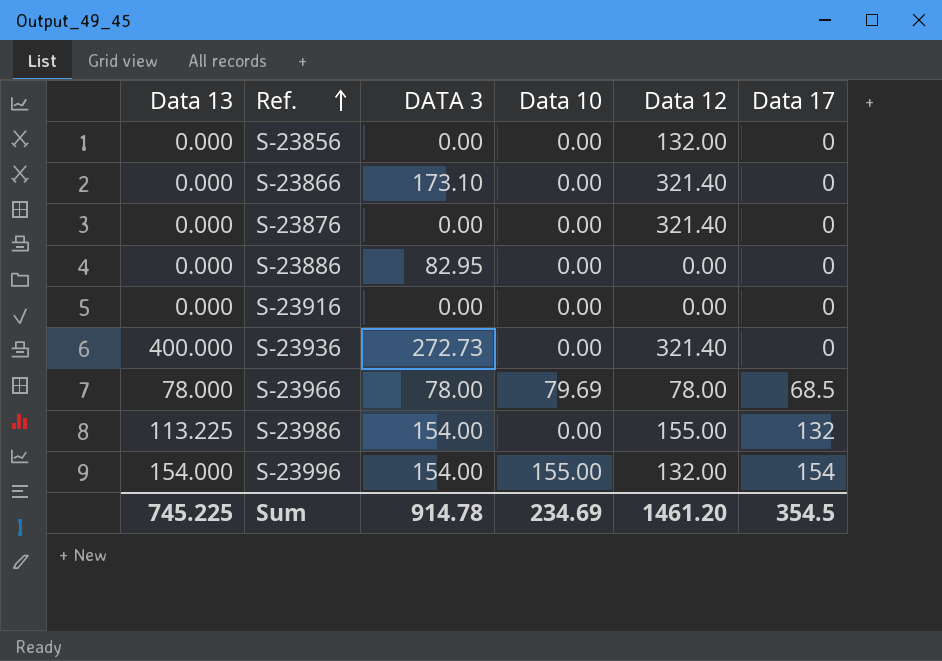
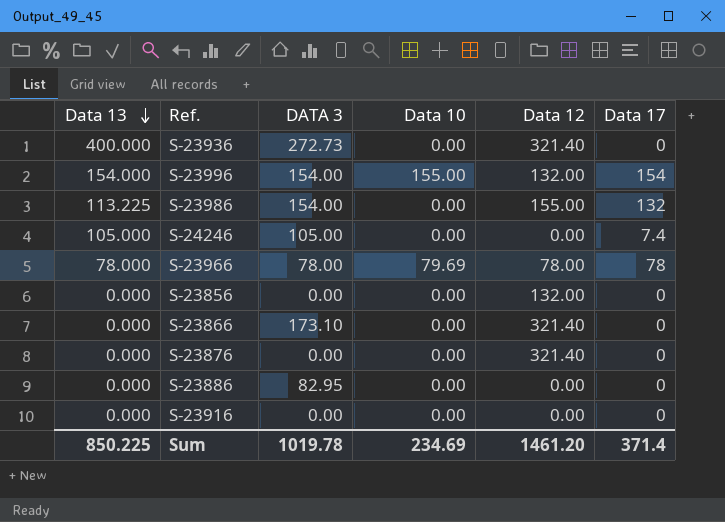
row order: Ref. ascending -> Data 13 descending
row S-24246: none -> 105.000 | 105.00 | 0.00 | 0.00 | 7.4
S-23966 | Data 17: 68.5 -> 78
Sum | Data 13: 745.225 -> 850.225
Sum | DATA 3: 914.78 -> 1019.78
Sum | Data 17: 354.5 -> 371.4

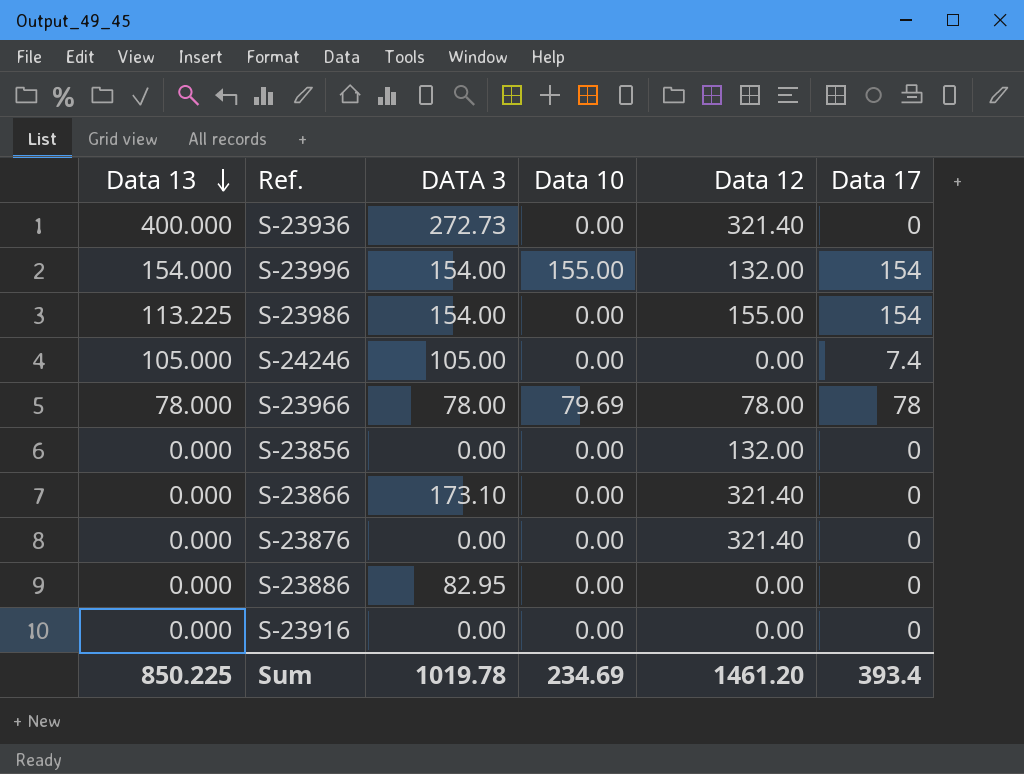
S-23986 | Data 17: 132 -> 154
Sum | Data 17: 371.4 -> 393.4

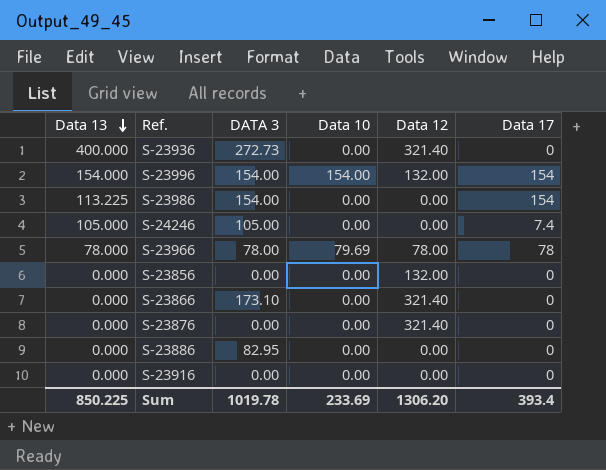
S-23996 | Data 10: 155.00 -> 154.00
S-23986 | Data 12: 155.00 -> 0.00
Sum | Data 10: 234.69 -> 233.69
Sum | Data 12: 1461.20 -> 1306.20

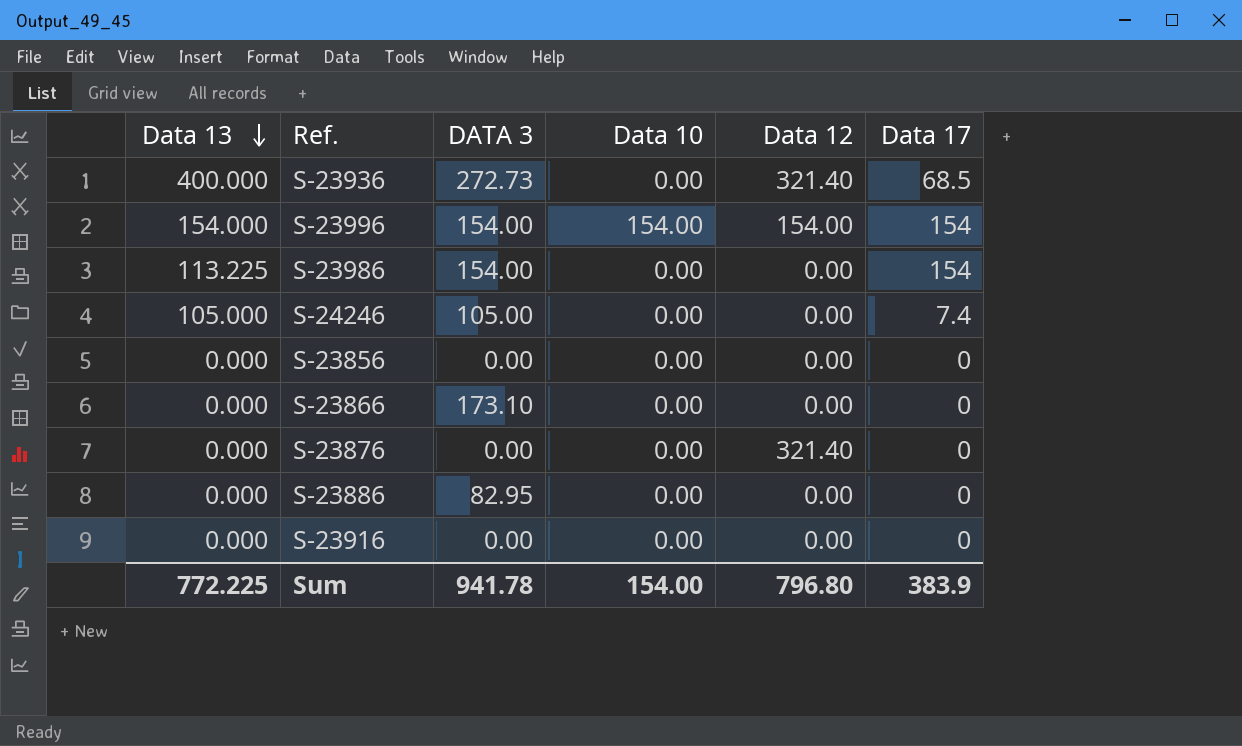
row S-23966: 78.000 | 78.00 | 79.69 | 78.00 | 78 -> none
S-23936 | Data 17: 0 -> 68.5
S-23996 | Data 12: 132.00 -> 154.00
S-23856 | Data 12: 132.00 -> 0.00
S-23866 | Data 12: 321.40 -> 0.00
Sum | Data 13: 850.225 -> 772.225
Sum | DATA 3: 1019.78 -> 941.78
Sum | Data 10: 233.69 -> 154.00
Sum | Data 12: 1306.20 -> 796.80
Sum | Data 17: 393.4 -> 383.9

